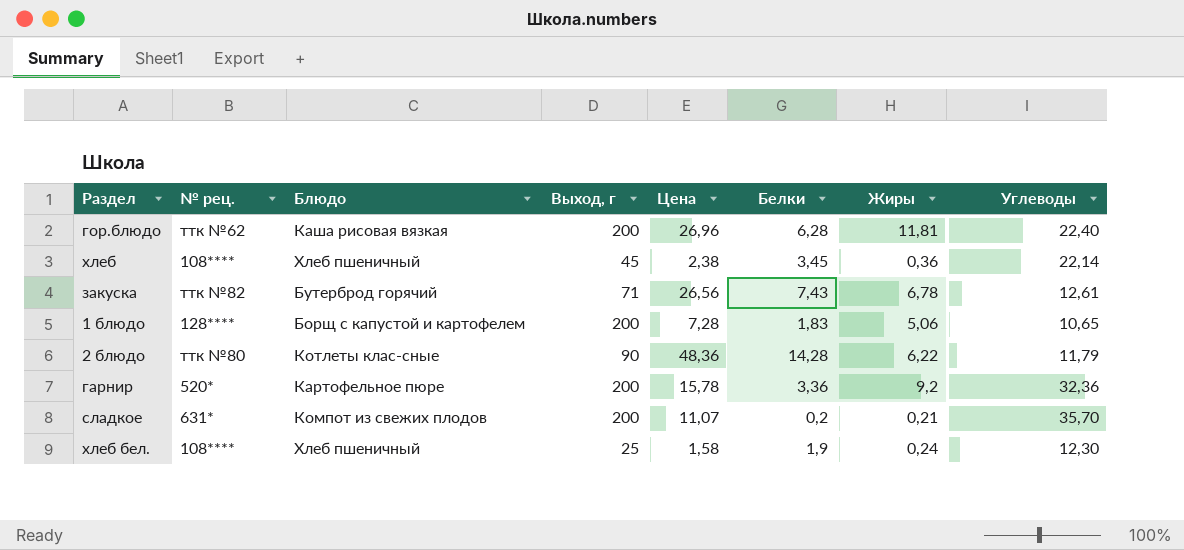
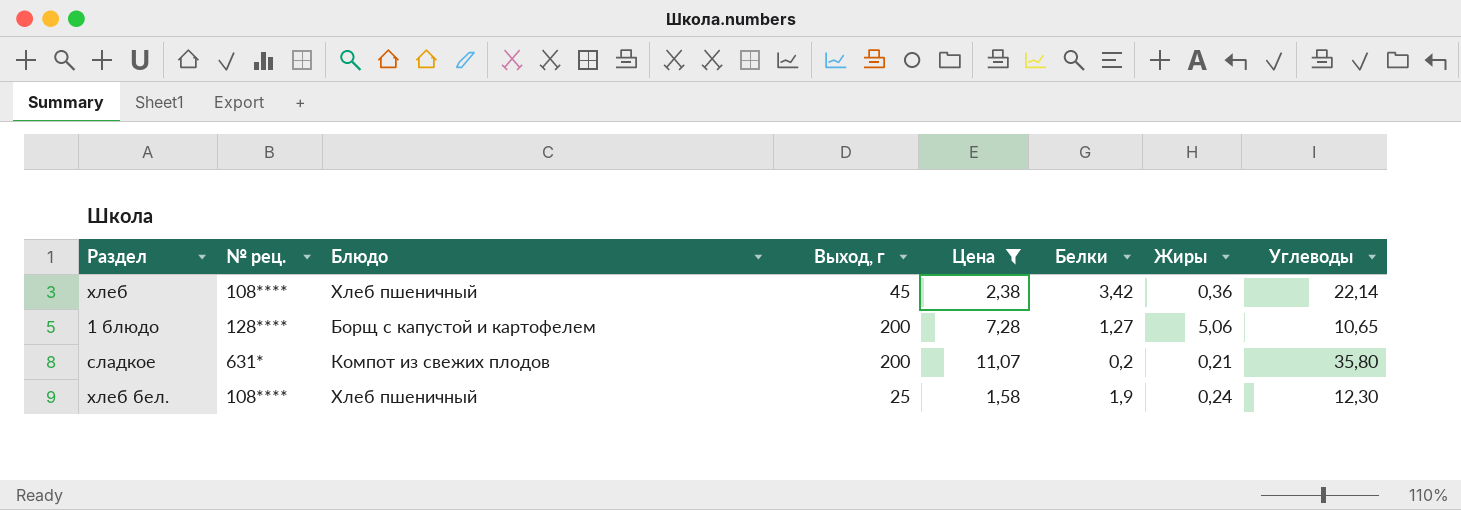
filter: none -> Цена <= 11,07
хлеб | Белки: 3,45 -> 3,42
1 блюдо | Белки: 1,83 -> 1,27
сладкое | Углеводы: 35,70 -> 35,80

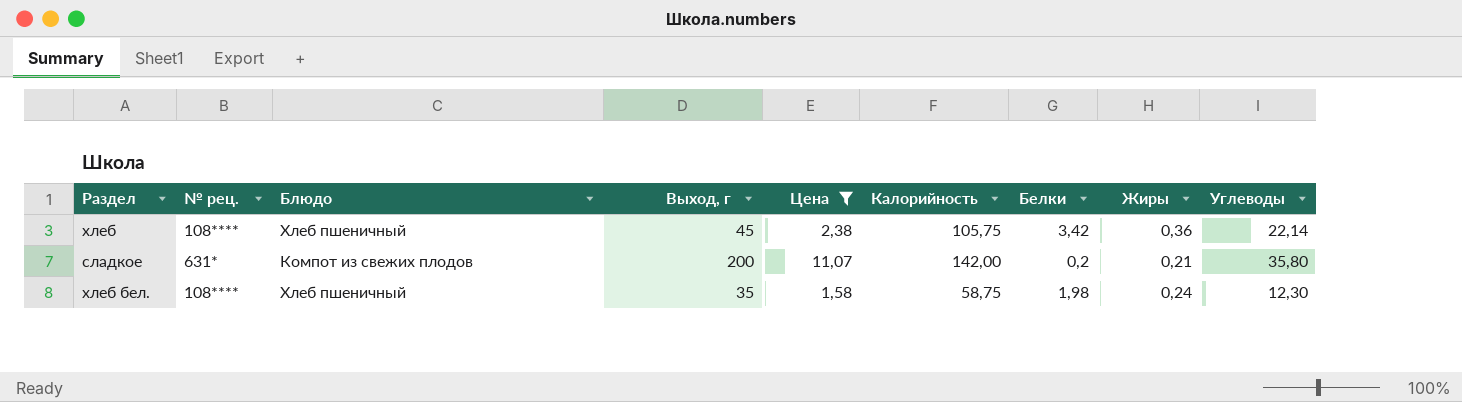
column Калорийность | position: none -> 6
row 1 блюдо: 128**** | Борщ с капустой и картофелем | 200 | 7,28 | 1,27 | 5,06 | 10,65 -> none
хлеб бел. | Выход, г: 25 -> 35
хлеб бел. | Белки: 1,9 -> 1,98

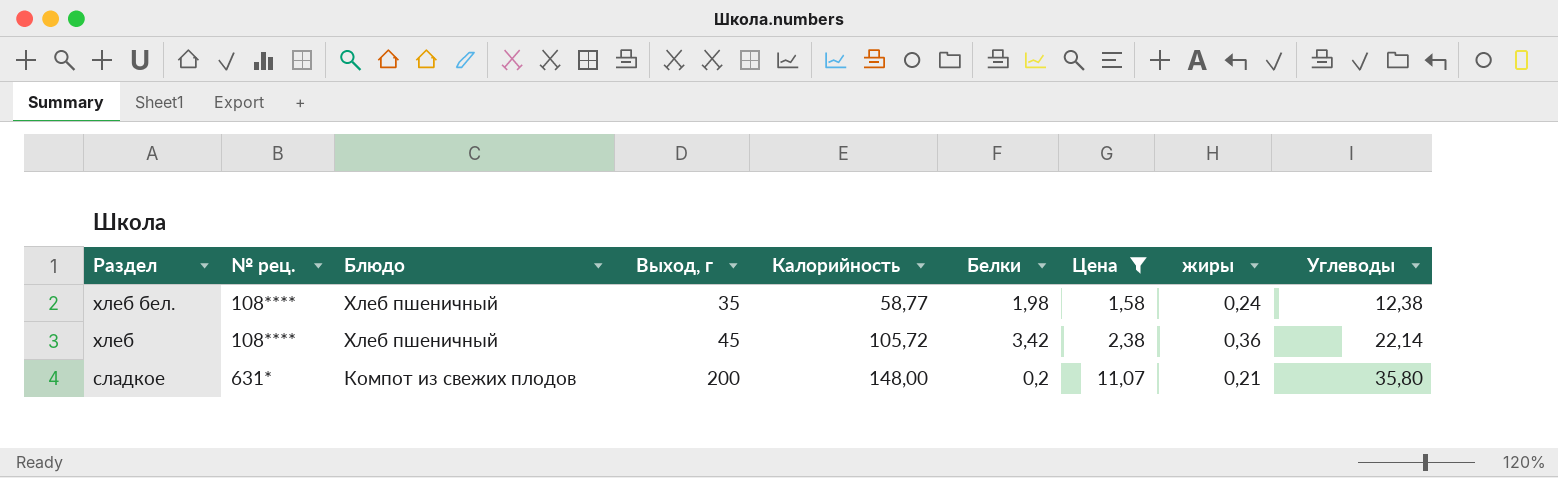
row order: none -> Раздел descending
column Цена | position: 5 -> 7
column name: Жиры -> жиры
хлеб бел. | Калорийность: 58,75 -> 58,77
хлеб бел. | Углеводы: 12,30 -> 12,38
хлеб | Калорийность: 105,75 -> 105,72
сладкое | Калорийность: 142,00 -> 148,00

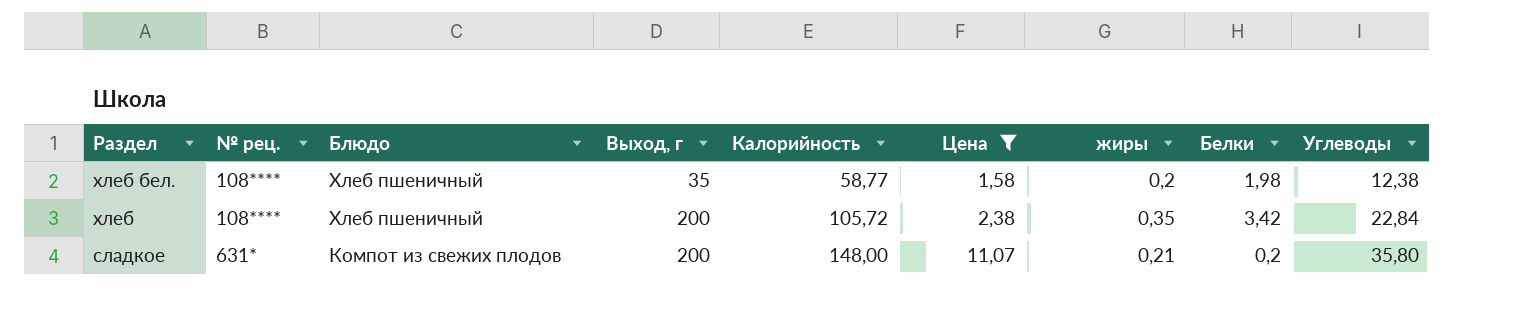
column Белки | position: 6 -> 8
хлеб бел. | жиры: 0,24 -> 0,2
хлеб | Выход, г: 45 -> 200
хлеб | жиры: 0,36 -> 0,35
хлеб | Углеводы: 22,14 -> 22,84

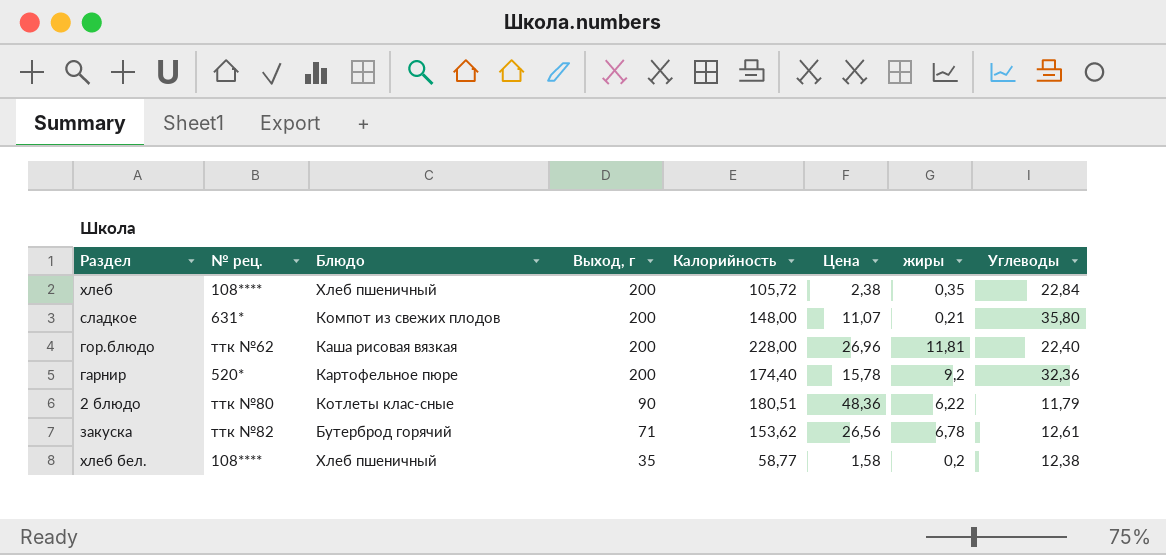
filter: Цена <= 11,07 -> none
row order: Раздел descending -> Выход, г descending
column Белки | position: 8 -> none

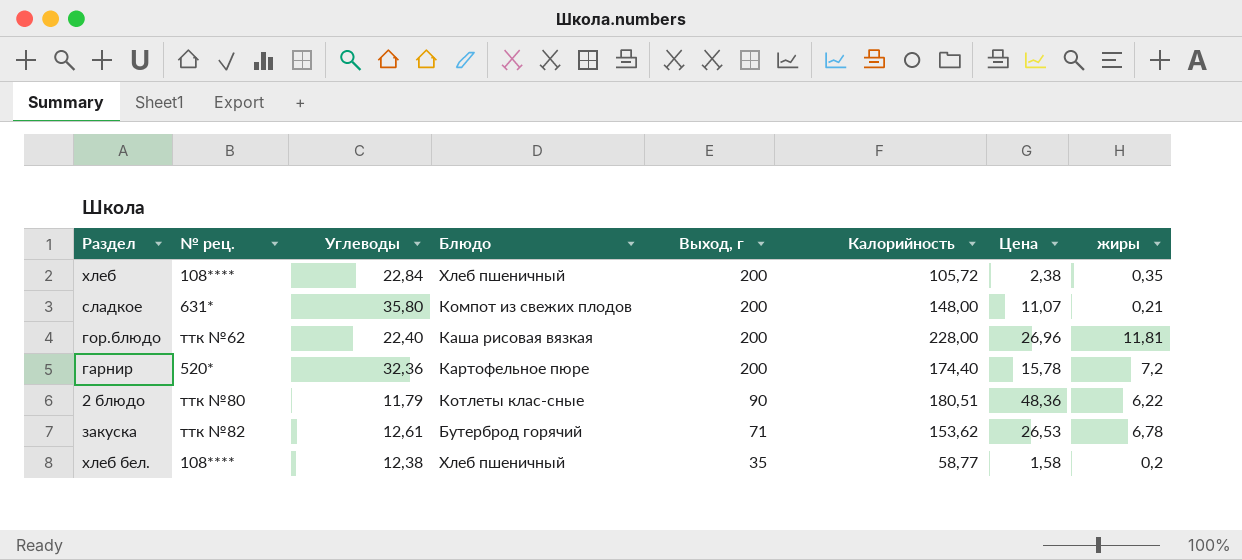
column Углеводы | position: 8 -> 3
гарнир | жиры: 9,2 -> 7,2
закуска | Цена: 26,56 -> 26,53

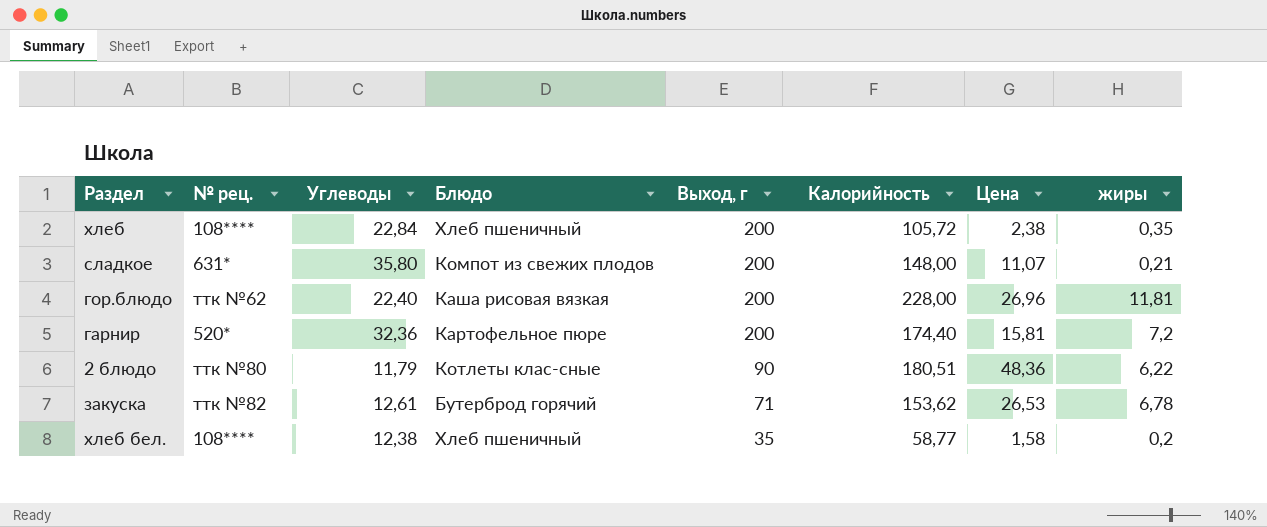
гарнир | Цена: 15,78 -> 15,81

